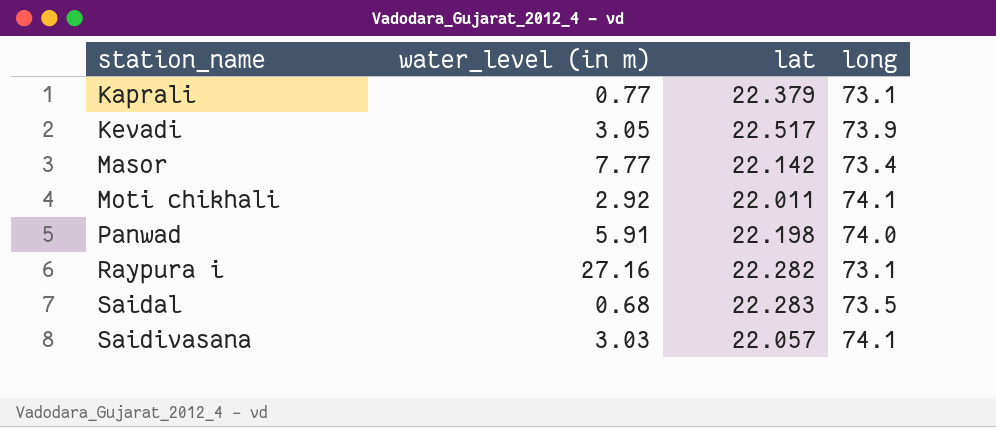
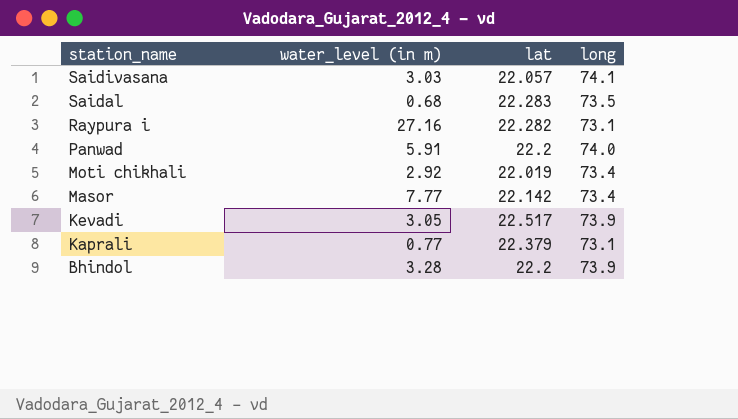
row order: station_name ascending -> station_name descending
Panwad | lat: 22.198 -> 22.2
Moti chikhali | lat: 22.011 -> 22.019
Moti chikhali | long: 74.1 -> 73.4
row Bhindol: none -> 3.28 | 22.2 | 73.9

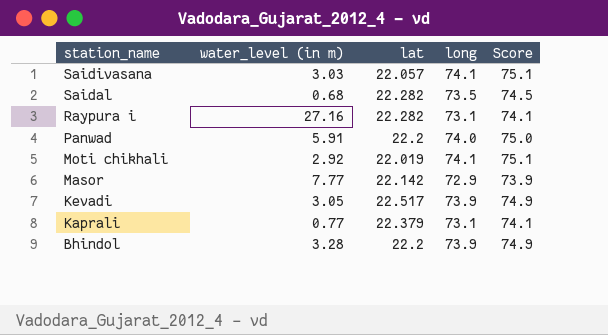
column Score | formula: none -> [long] + 1
Saidal | lat: 22.283 -> 22.282
Moti chikhali | long: 73.4 -> 74.1
Masor | long: 73.4 -> 72.9

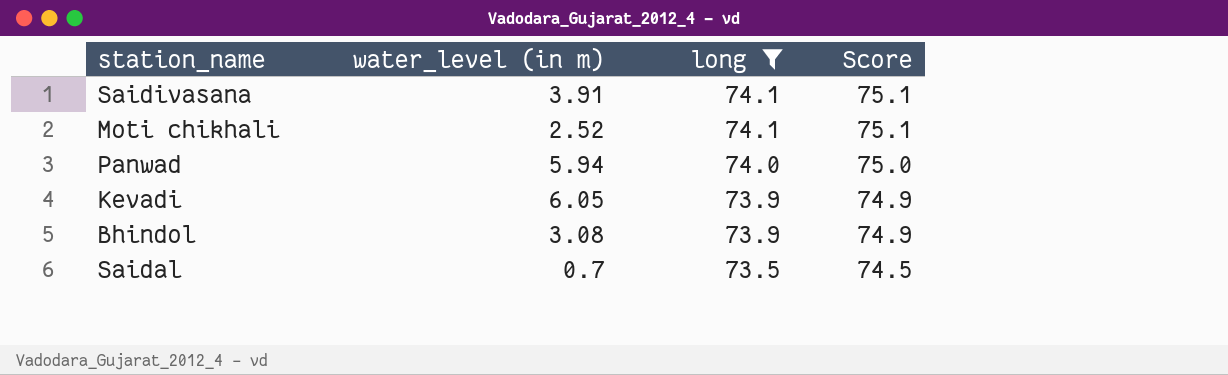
filter: none -> long >= 73.5
row order: station_name descending -> long descending
column lat | position: 3 -> none
Saidivasana | water_level (in m): 3.03 -> 3.91
Moti chikhali | water_level (in m): 2.92 -> 2.52
Panwad | water_level (in m): 5.91 -> 5.94
Kevadi | water_level (in m): 3.05 -> 6.05
Bhindol | water_level (in m): 3.28 -> 3.08
Saidal | water_level (in m): 0.68 -> 0.7

